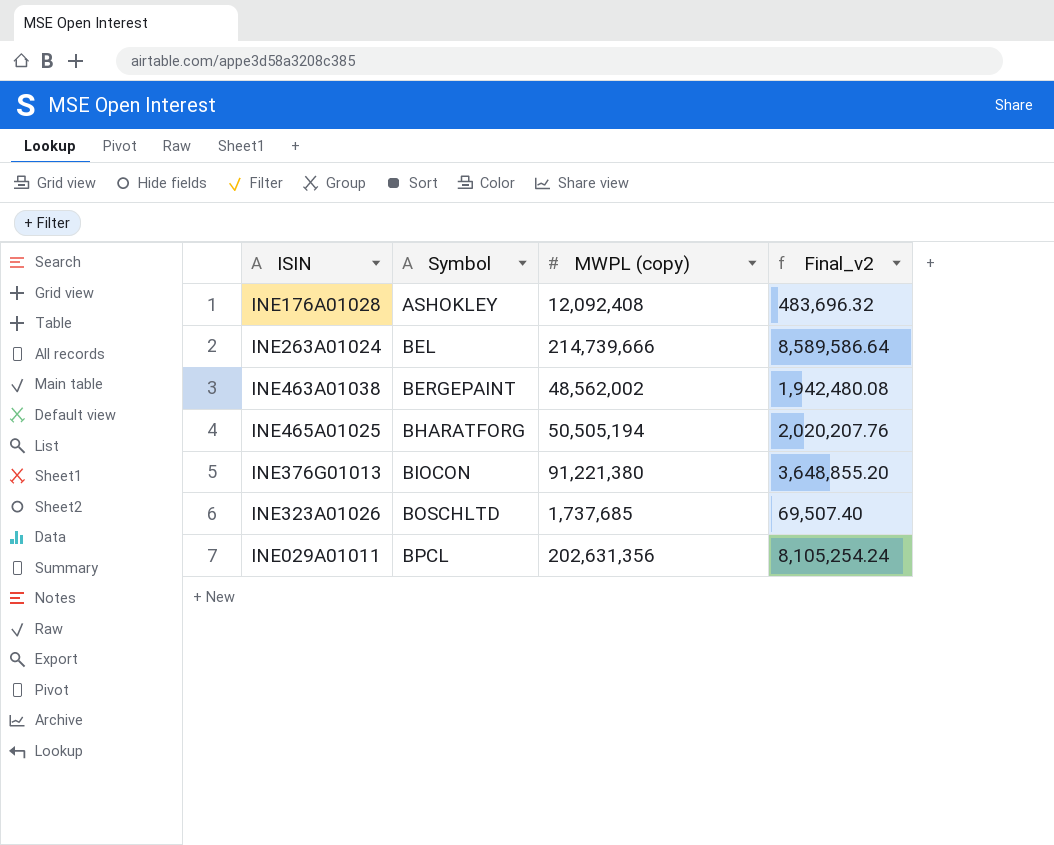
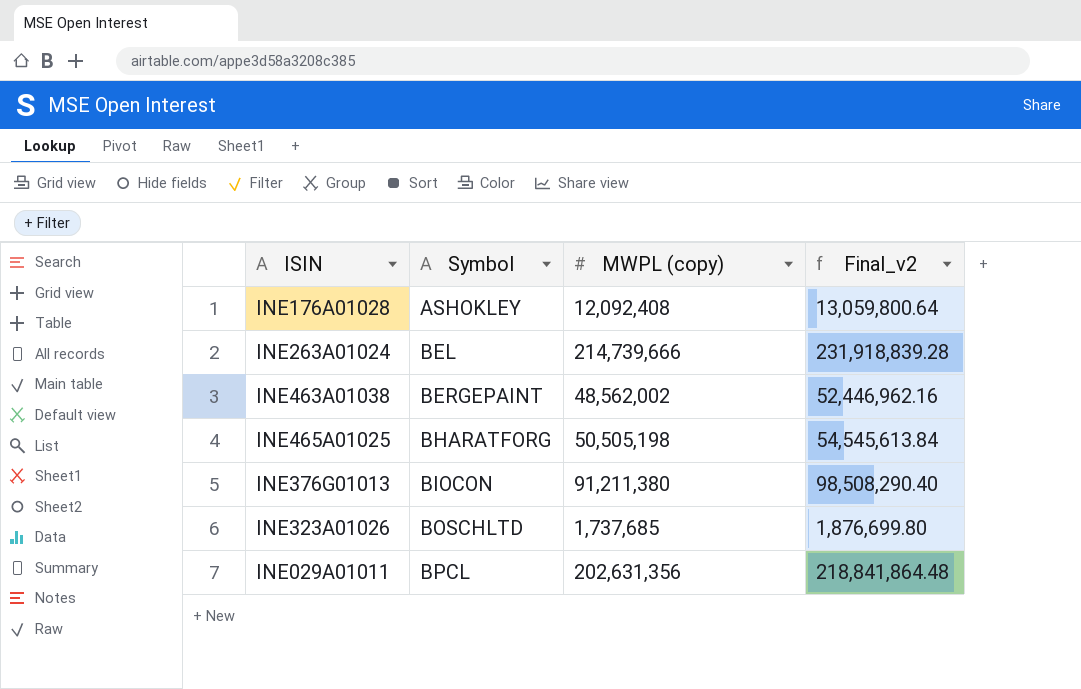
column Final_v2 | formula: [MWPL (copy)] * 0.04 -> [MWPL (copy)] * 1.08
INE465A01025 | MWPL (copy): 50,505,194 -> 50,505,198
INE376G01013 | MWPL (copy): 91,221,380 -> 91,211,380

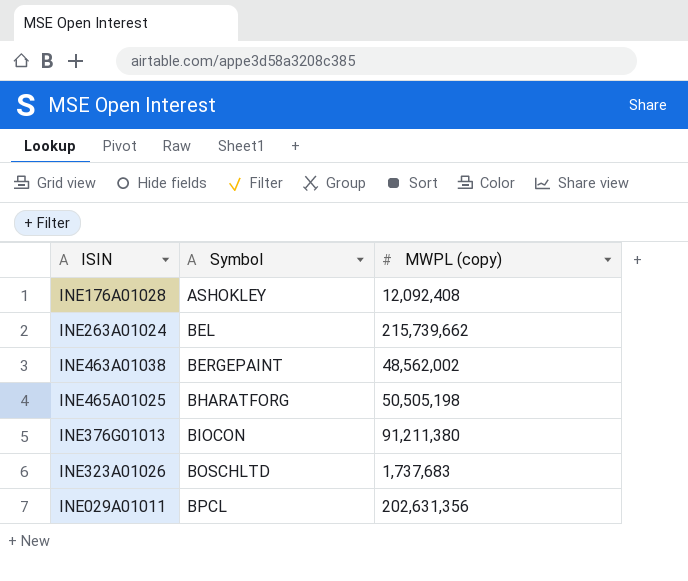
column Final_v2 | formula: [MWPL (copy)] * 1.08 -> none
INE263A01024 | MWPL (copy): 214,739,666 -> 215,739,662
INE323A01026 | MWPL (copy): 1,737,685 -> 1,737,683

